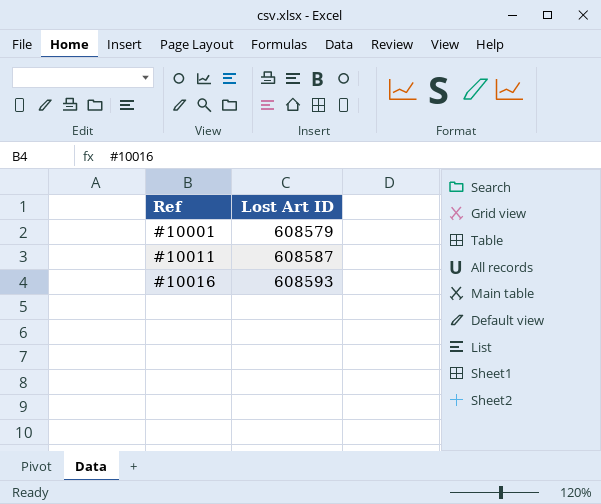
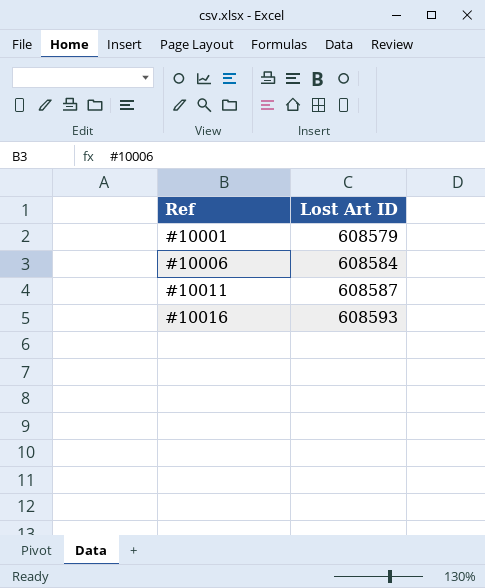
row #10006: none -> 608584

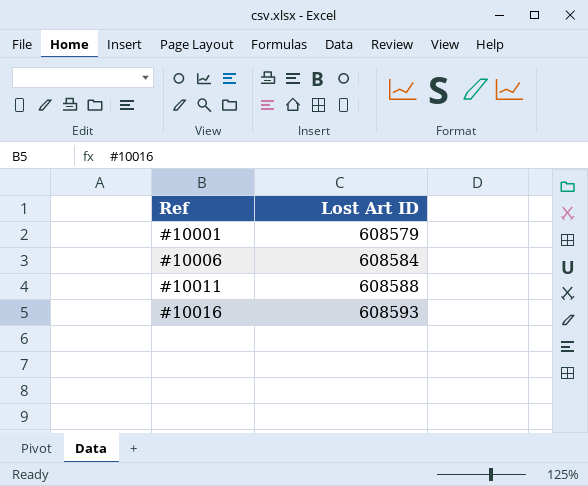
#10011 | Lost Art ID: 608587 -> 608588

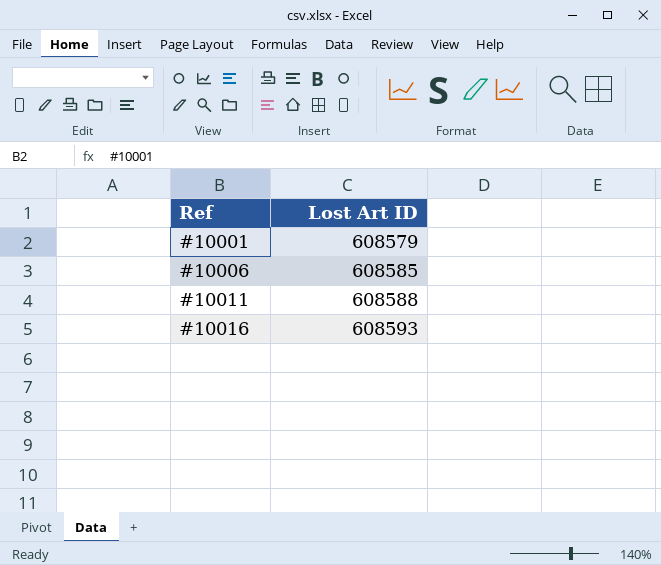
#10006 | Lost Art ID: 608584 -> 608585

